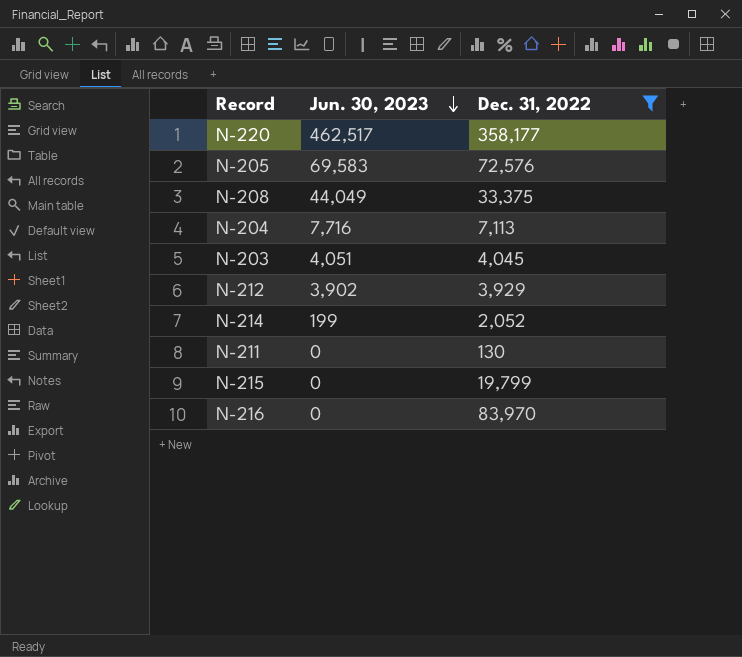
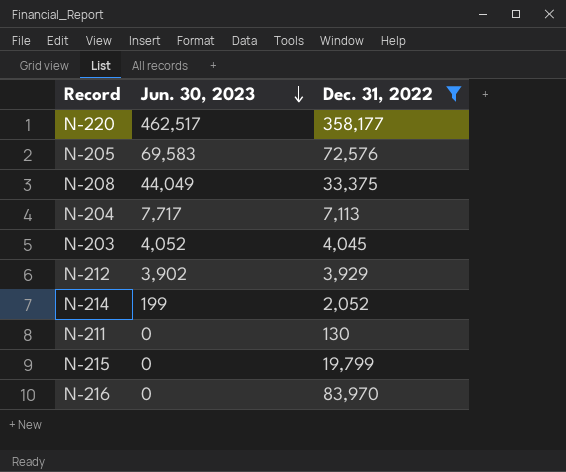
N-204 | Jun. 30, 2023: 7,716 -> 7,717
N-203 | Jun. 30, 2023: 4,051 -> 4,052

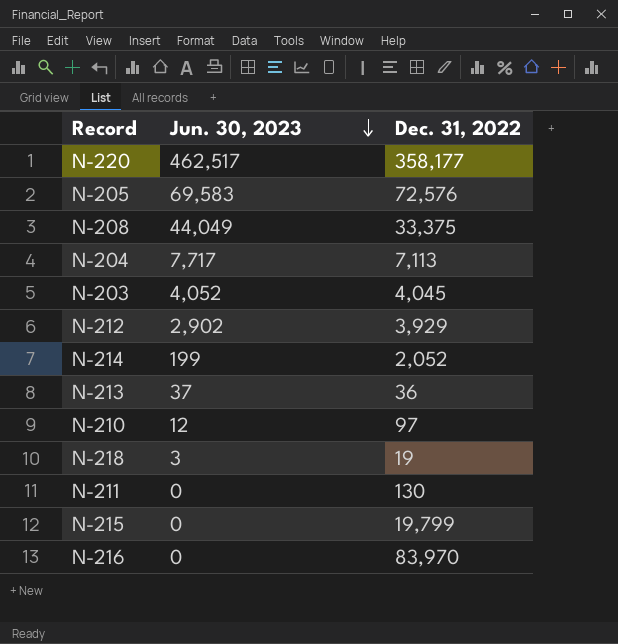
filter: Dec. 31, 2022 >= 130 -> none
N-212 | Jun. 30, 2023: 3,902 -> 2,902

